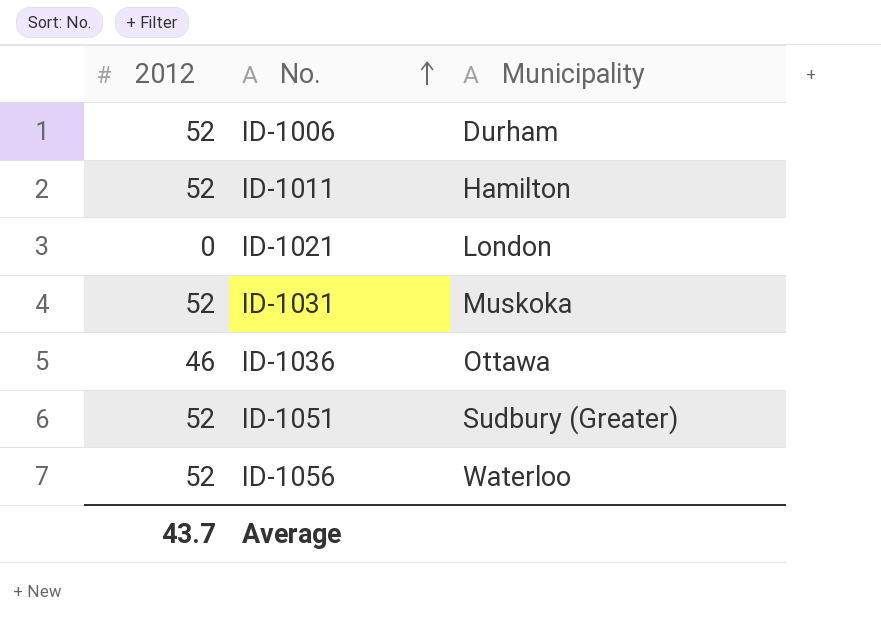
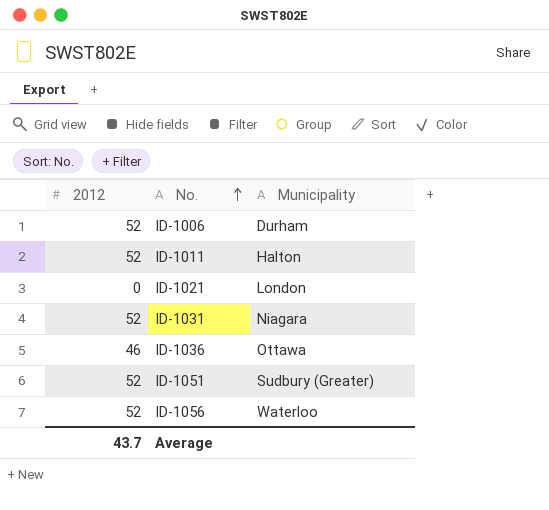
ID-1011 | Municipality: Hamilton -> Halton
ID-1031 | Municipality: Muskoka -> Niagara

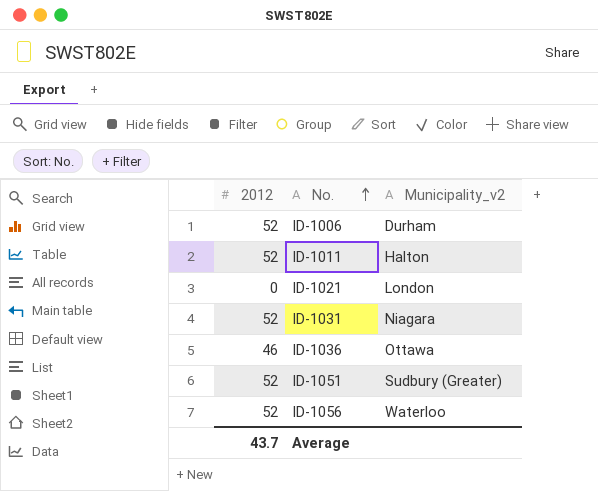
column name: Municipality -> Municipality_v2

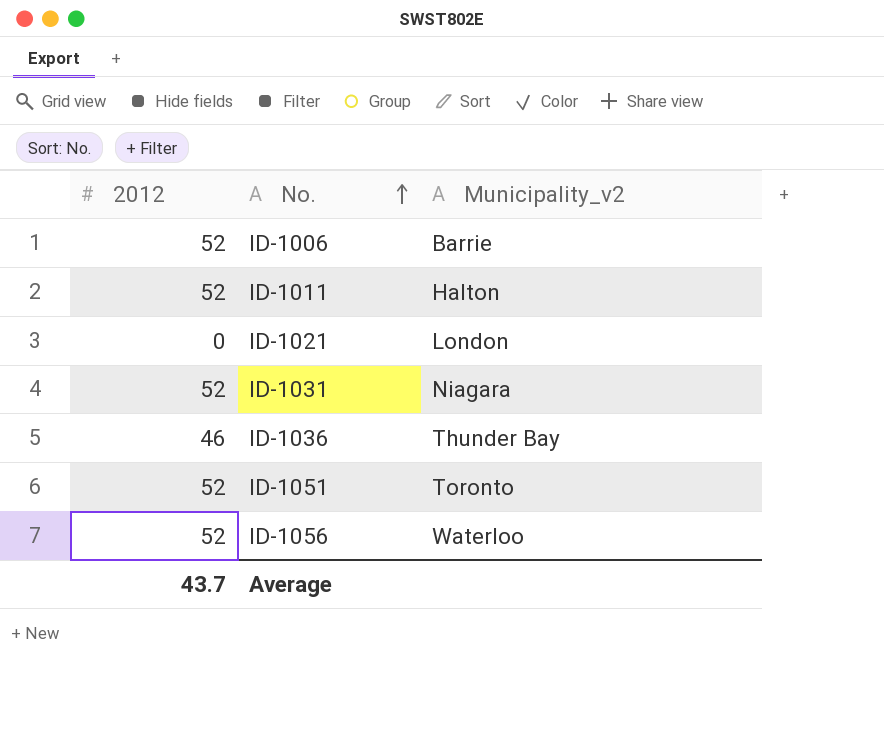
ID-1006 | Municipality_v2: Durham -> Barrie
ID-1036 | Municipality_v2: Ottawa -> Thunder Bay
ID-1051 | Municipality_v2: Sudbury (Greater) -> Toronto

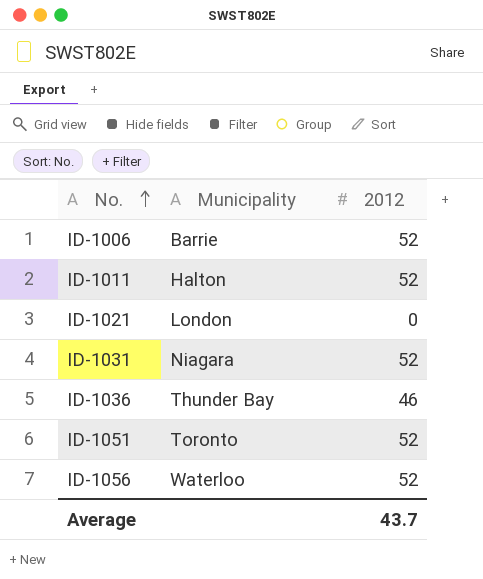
column name: Municipality_v2 -> Municipality
column 2012 | position: 1 -> 3

